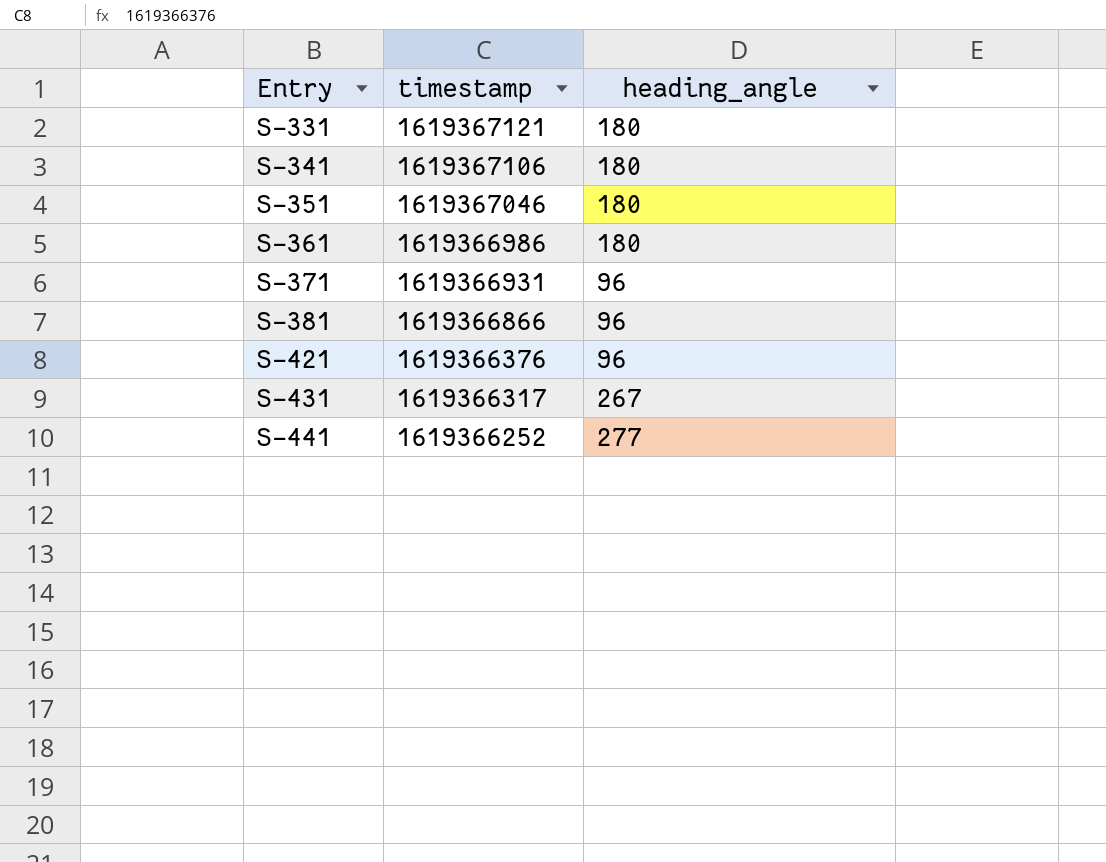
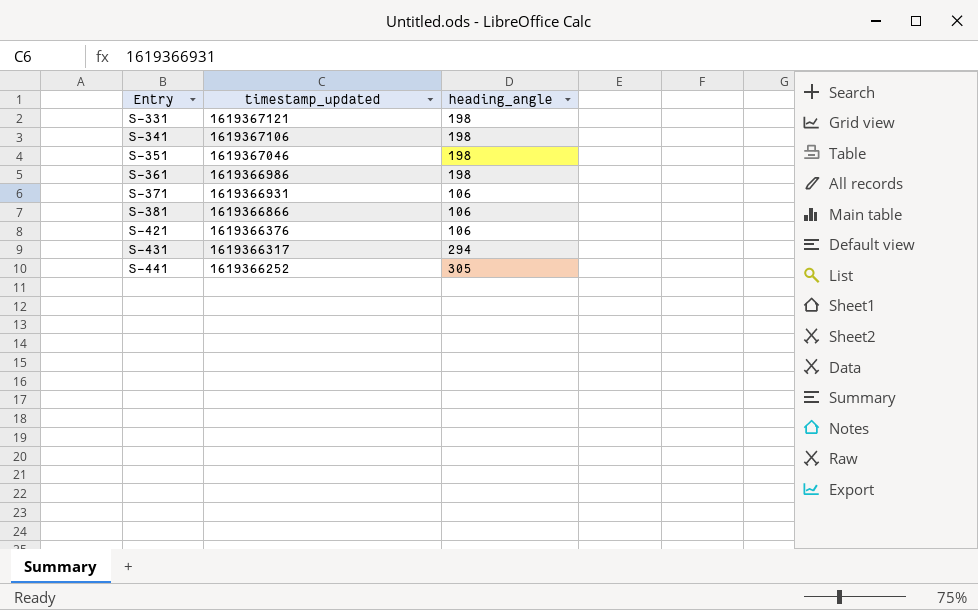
column name: timestamp -> timestamp_updated
S-331 | heading_angle: 180 -> 198
S-341 | heading_angle: 180 -> 198
S-351 | heading_angle: 180 -> 198
S-361 | heading_angle: 180 -> 198
S-371 | heading_angle: 96 -> 106
S-381 | heading_angle: 96 -> 106
S-421 | heading_angle: 96 -> 106
S-431 | heading_angle: 267 -> 294
S-441 | heading_angle: 277 -> 305

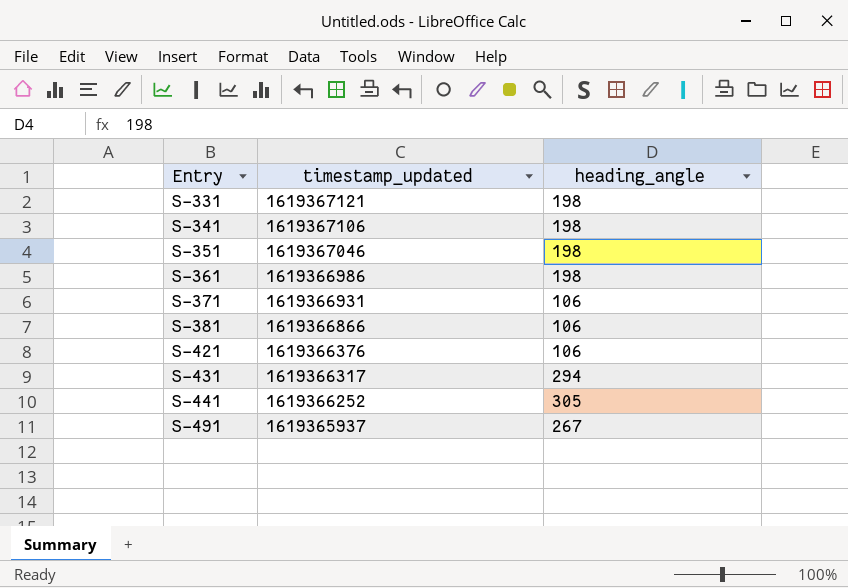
row S-491: none -> 1619365937 | 267

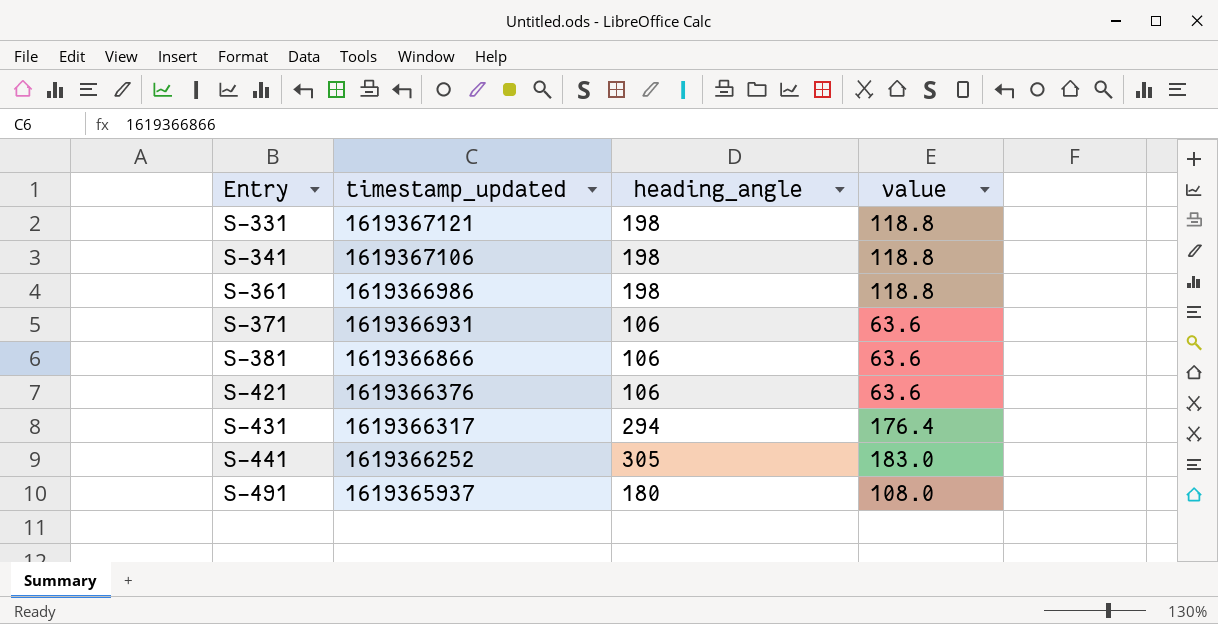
column value | formula: none -> [heading_angle] * 0.6
row S-351: 1619367046 | 198 -> none
S-491 | heading_angle: 267 -> 180

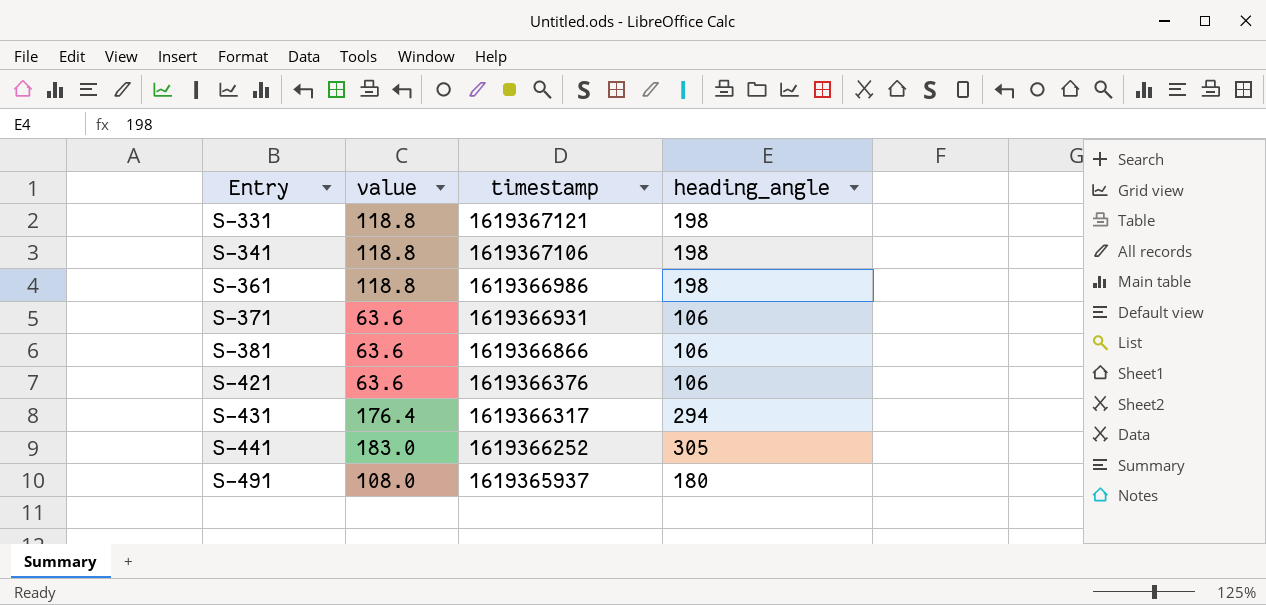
column value | position: 4 -> 2
column name: timestamp_updated -> timestamp

